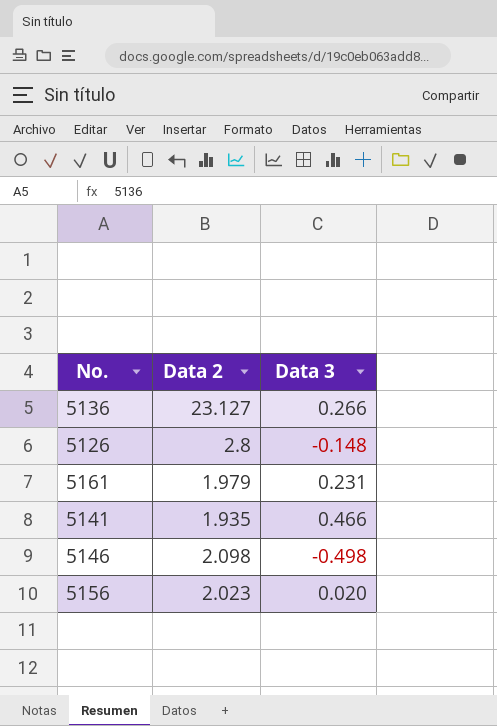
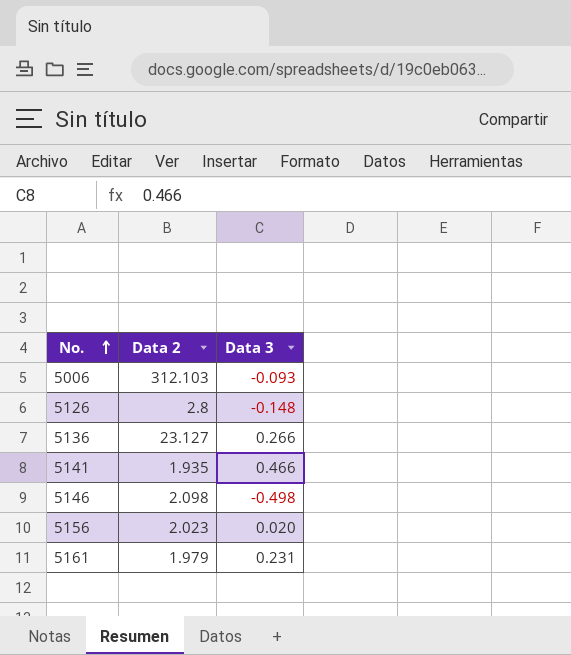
row order: none -> No. ascending
row 5006: none -> 312.103 | -0.093

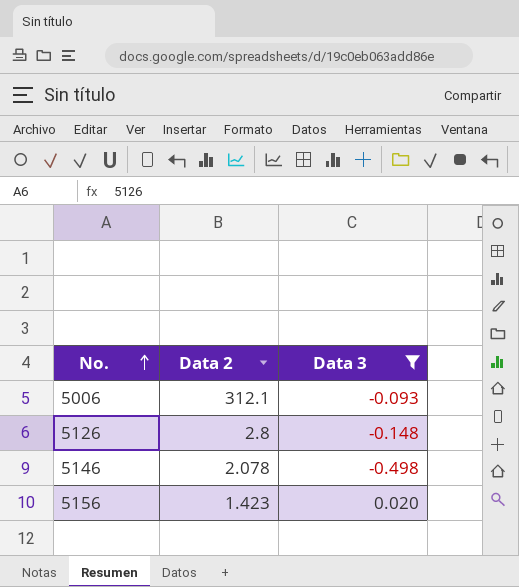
filter: none -> Data 3 <= 0.020
5006 | Data 2: 312.103 -> 312.1
5146 | Data 2: 2.098 -> 2.078
5156 | Data 2: 2.023 -> 1.423

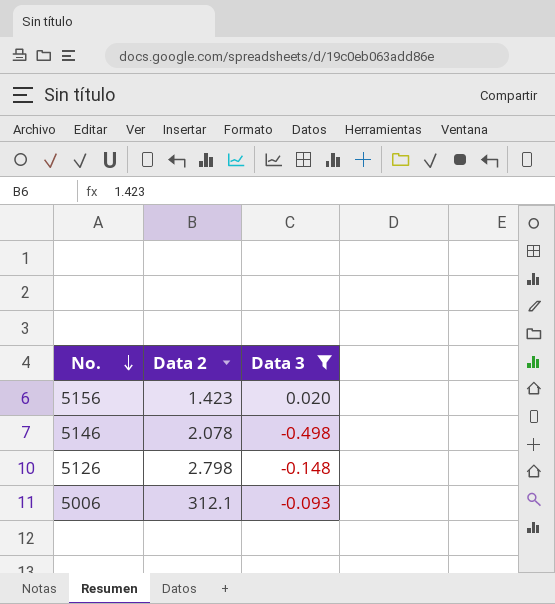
row order: No. ascending -> No. descending
5126 | Data 2: 2.8 -> 2.798

